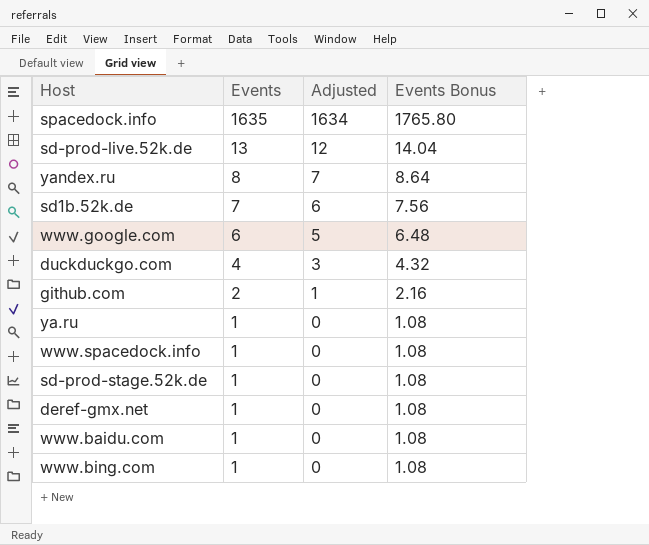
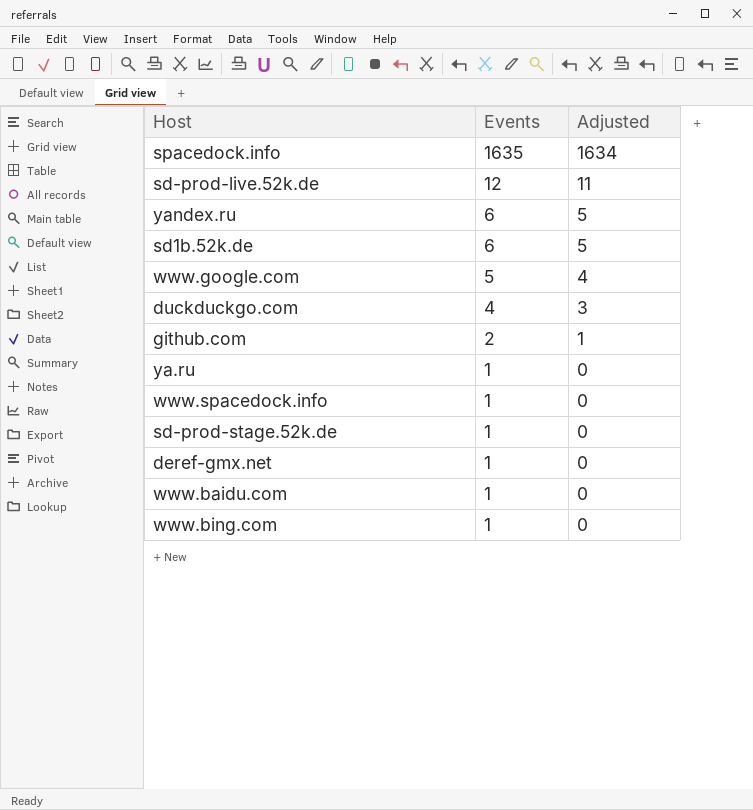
column Events Bonus | formula: [Events] * 1.08 -> none
sd-prod-live.52k.de | Events: 13 -> 12
sd-prod-live.52k.de | Adjusted: 12 -> 11
yandex.ru | Events: 8 -> 6
yandex.ru | Adjusted: 7 -> 5
sd1b.52k.de | Events: 7 -> 6
sd1b.52k.de | Adjusted: 6 -> 5
www.google.com | Events: 6 -> 5
www.google.com | Adjusted: 5 -> 4

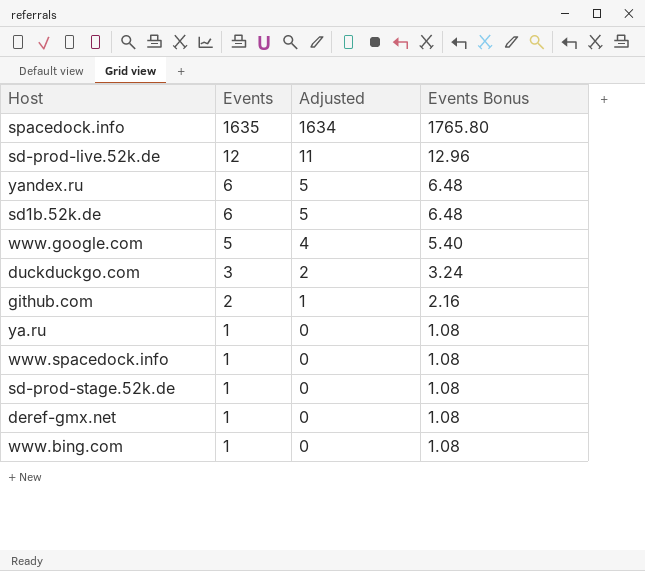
column Events Bonus | formula: none -> [Events] * 1.08
row www.baidu.com: 1 | 0 -> none
duckduckgo.com | Events: 4 -> 3
duckduckgo.com | Adjusted: 3 -> 2

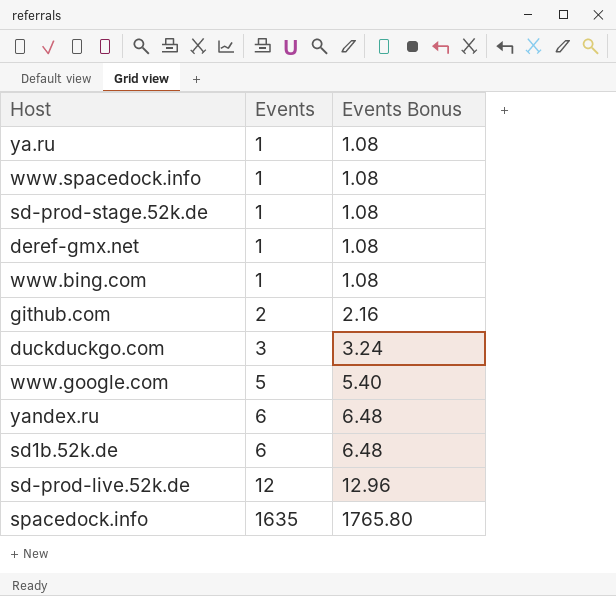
row order: Events descending -> Events ascending
column Adjusted | formula: [Events] - 1 -> none

